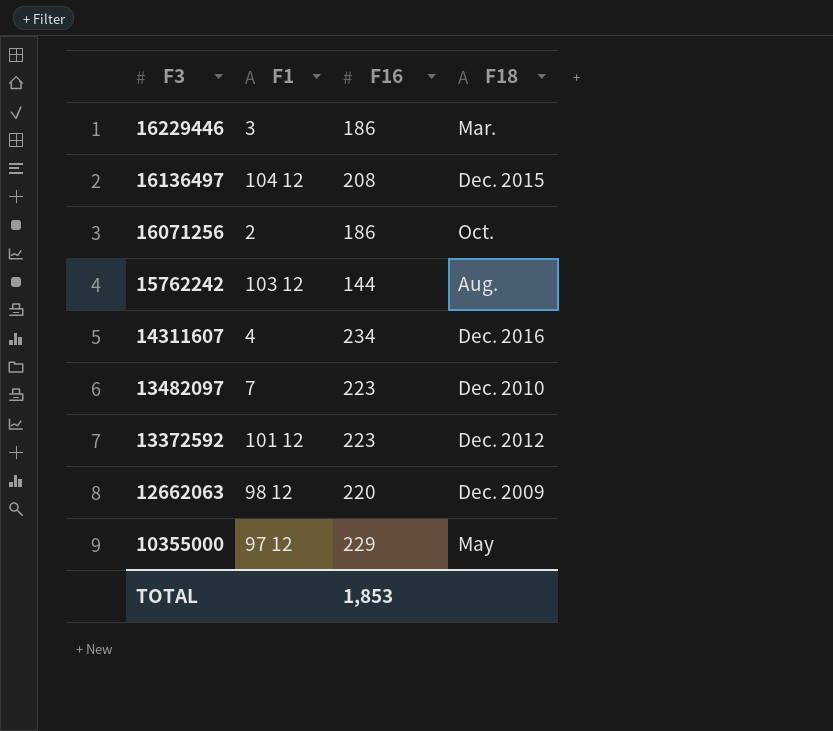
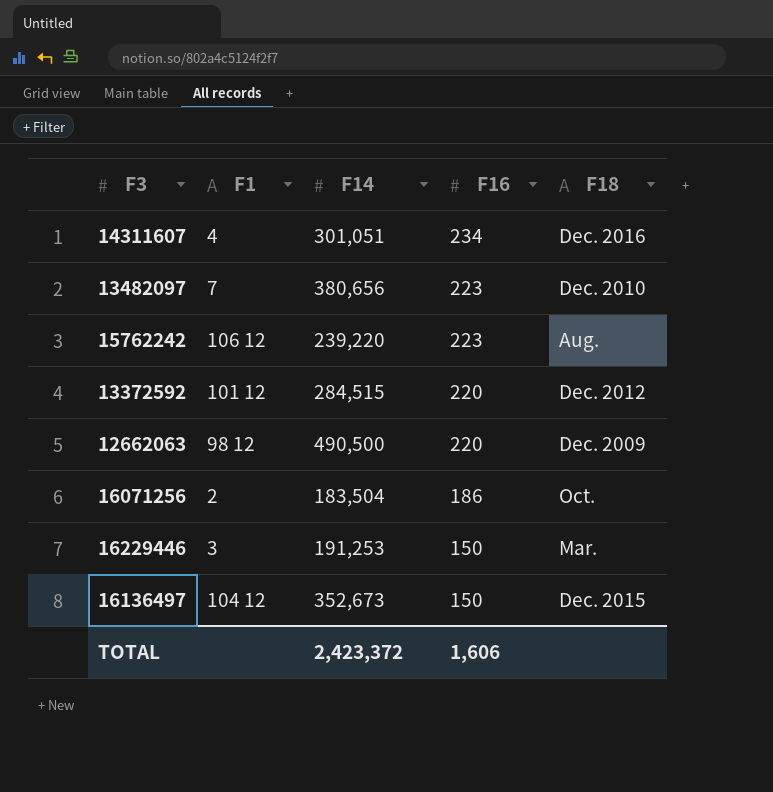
row order: F3 descending -> F16 descending
column F14 | position: none -> 3
row 10355000: 97 12 | 229 | May -> none
15762242 | F1: 103 12 -> 106 12
15762242 | F16: 144 -> 223
13372592 | F16: 223 -> 220
16229446 | F16: 186 -> 150
16136497 | F16: 208 -> 150
TOTAL | F16: 1,853 -> 1,606

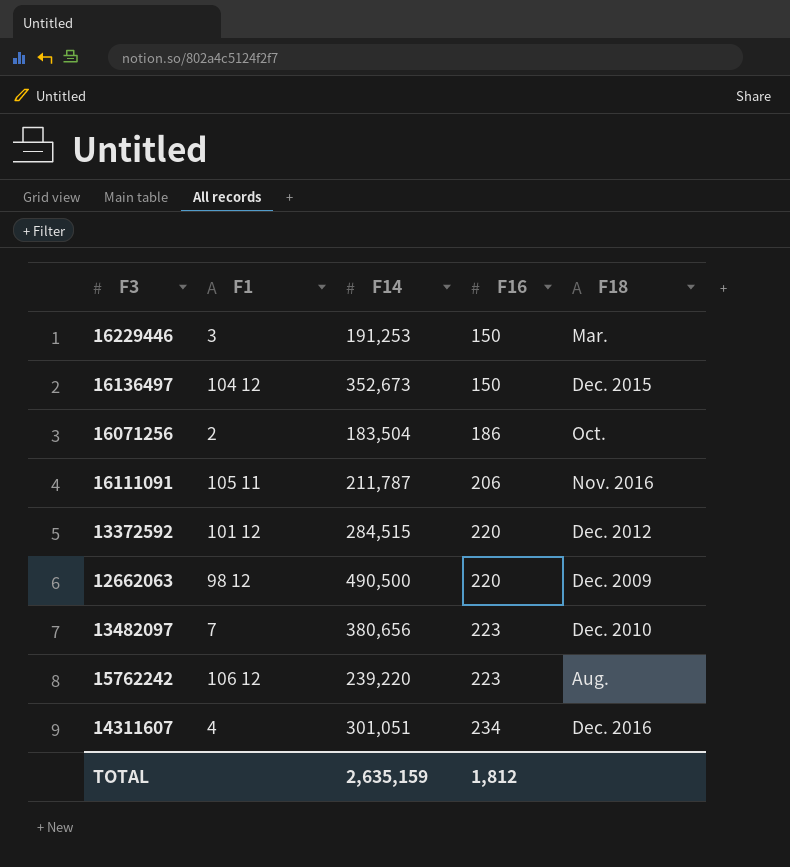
row order: F16 descending -> F16 ascending
row 16111091: none -> 105 11 | 211,787 | 206 | Nov. 2016
TOTAL | F14: 2,423,372 -> 2,635,159
TOTAL | F16: 1,606 -> 1,812

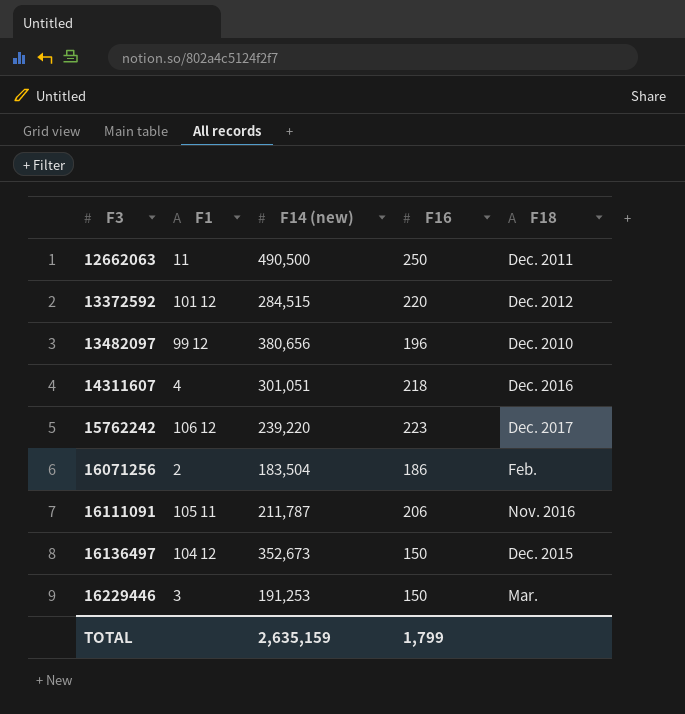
row order: F16 ascending -> F3 ascending
column name: F14 -> F14 (new)
12662063 | F1: 98 12 -> 11
12662063 | F16: 220 -> 250
12662063 | F18: Dec. 2009 -> Dec. 2011
13482097 | F1: 7 -> 99 12
13482097 | F16: 223 -> 196
14311607 | F16: 234 -> 218
15762242 | F18: Aug. -> Dec. 2017
16071256 | F18: Oct. -> Feb.
TOTAL | F16: 1,812 -> 1,799

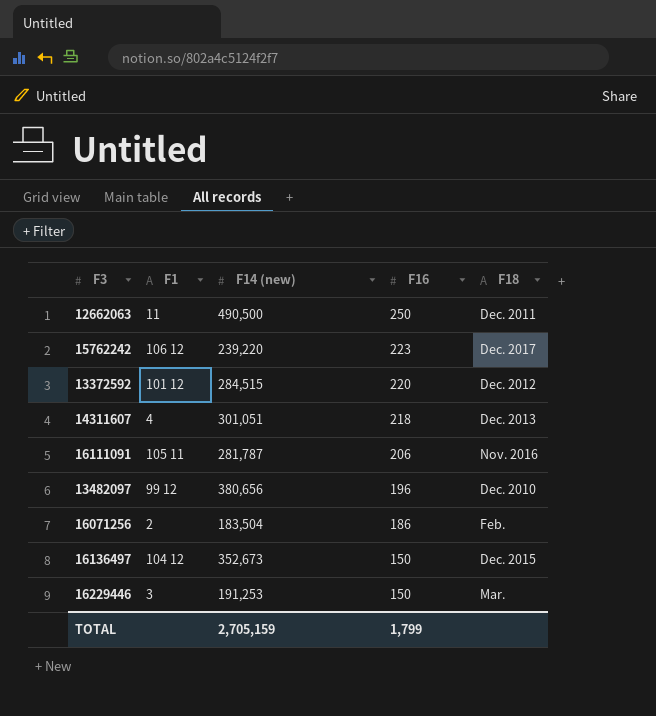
row order: F3 ascending -> F16 descending
14311607 | F18: Dec. 2016 -> Dec. 2013
16111091 | F14 (new): 211,787 -> 281,787
TOTAL | F14 (new): 2,635,159 -> 2,705,159

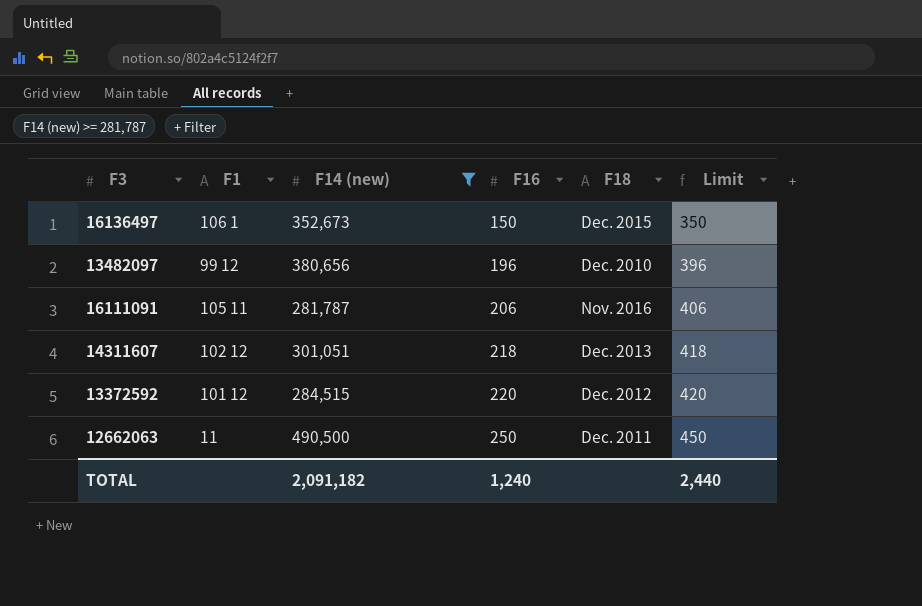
filter: none -> F14 (new) >= 281,787
row order: F16 descending -> F16 ascending
column Limit | formula: none -> [F16] + 200
16136497 | F1: 104 12 -> 106 1
14311607 | F1: 4 -> 102 12
TOTAL | F14 (new): 2,705,159 -> 2,091,182
TOTAL | F16: 1,799 -> 1,240

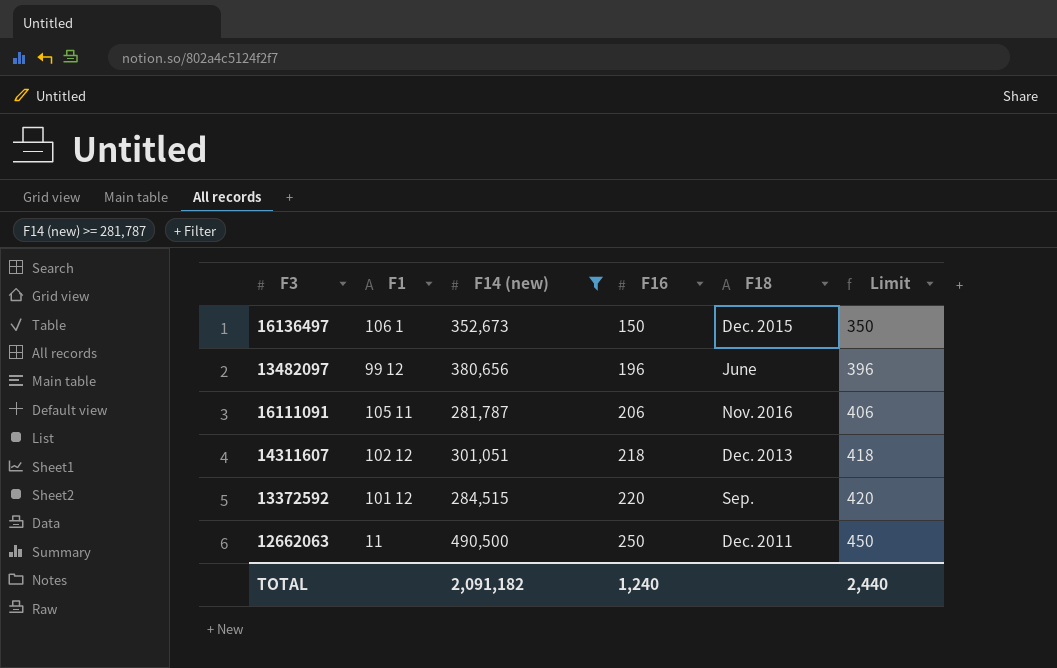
13482097 | F18: Dec. 2010 -> June
13372592 | F18: Dec. 2012 -> Sep.

